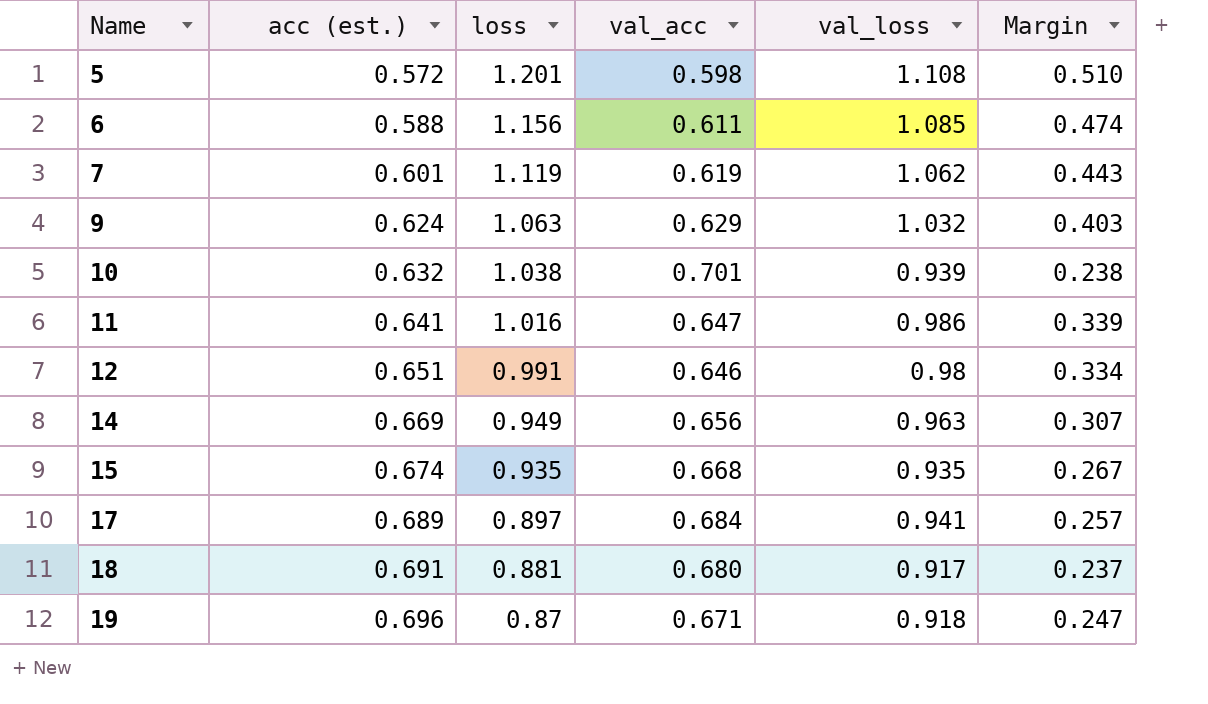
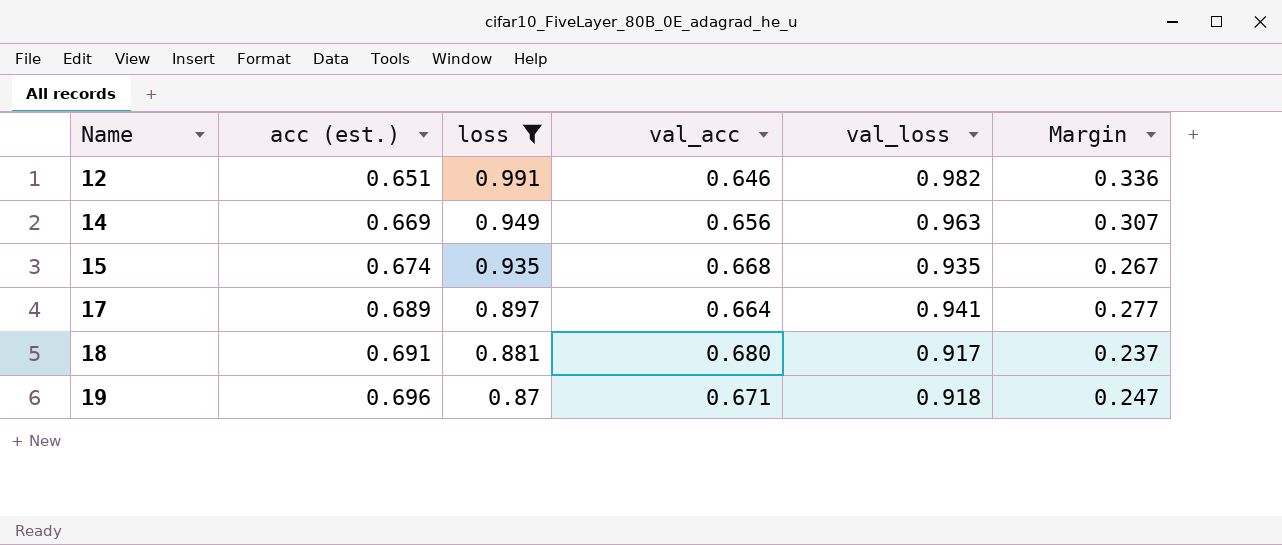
filter: none -> loss <= 0.991
12 | val_loss: 0.98 -> 0.982
12 | Margin: 0.334 -> 0.336
17 | val_acc: 0.684 -> 0.664
17 | Margin: 0.257 -> 0.277

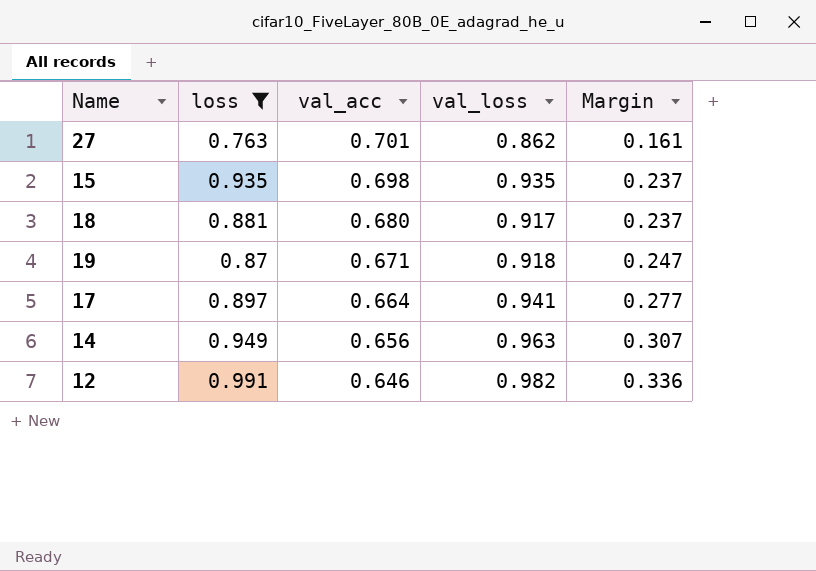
row order: Name ascending -> val_acc descending
column acc (est.) | position: 2 -> none
row 27: none -> 0.763 | 0.701 | 0.862 | 0.161
15 | val_acc: 0.668 -> 0.698
15 | Margin: 0.267 -> 0.237

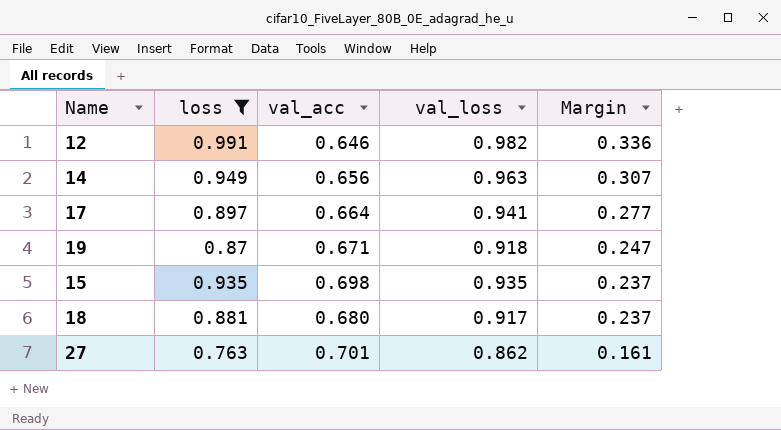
row order: val_acc descending -> Margin descending

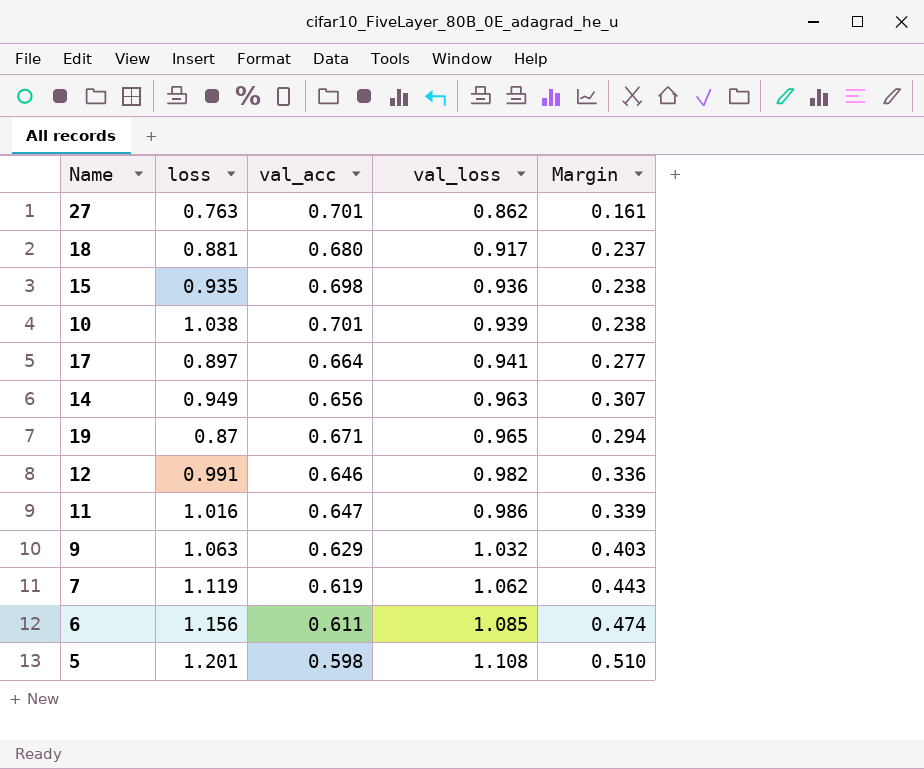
filter: loss <= 0.991 -> none
row order: Margin descending -> val_loss ascending
15 | val_loss: 0.935 -> 0.936
15 | Margin: 0.237 -> 0.238
19 | val_loss: 0.918 -> 0.965
19 | Margin: 0.247 -> 0.294

